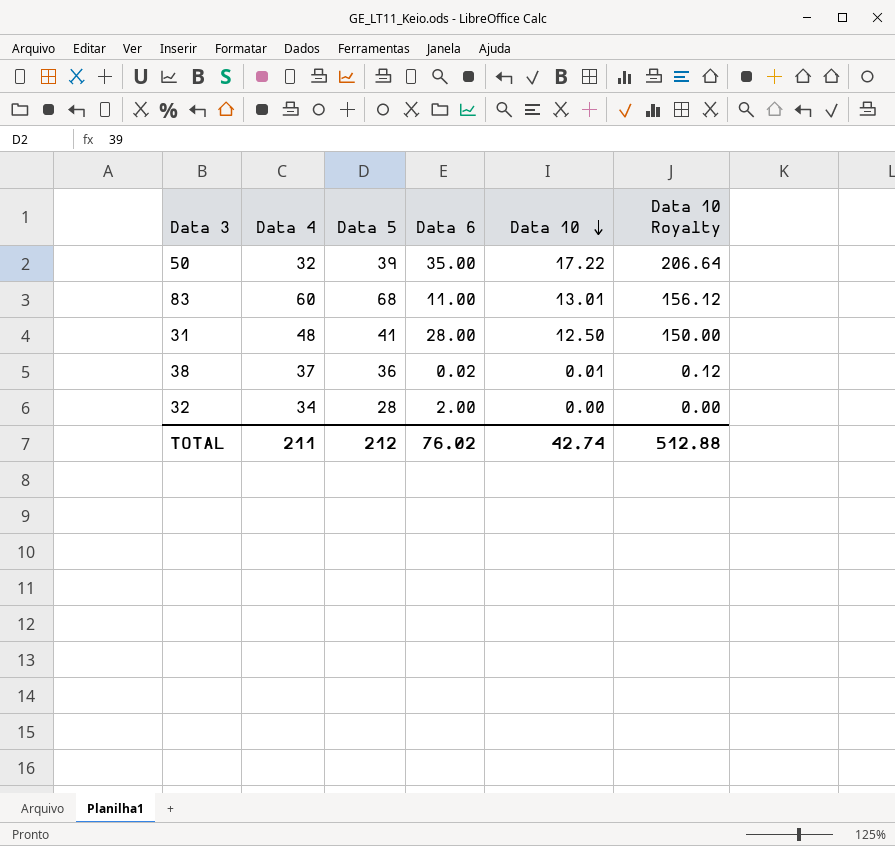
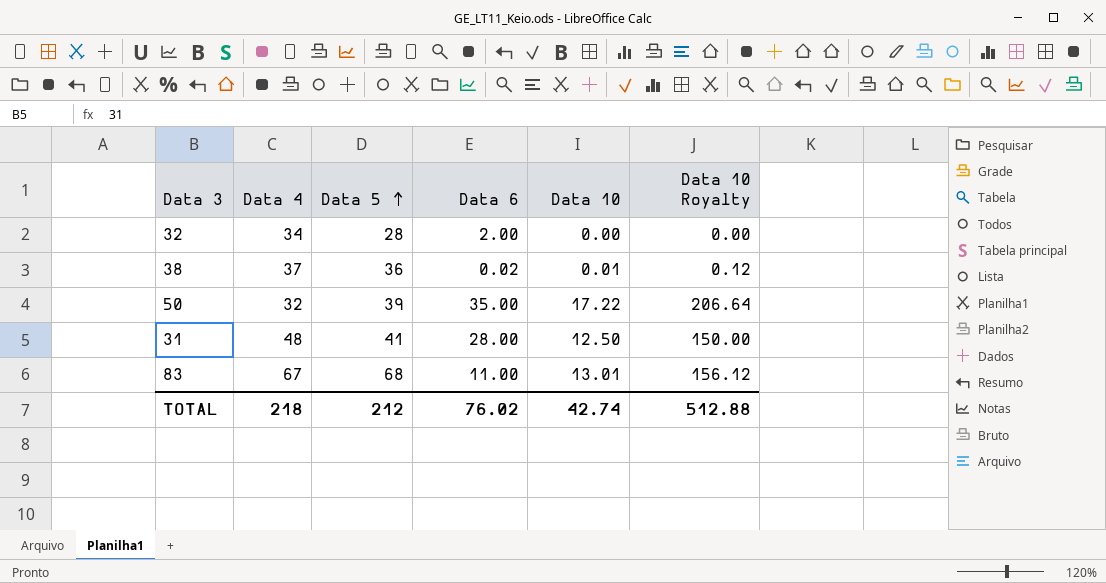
row order: Data 10 descending -> Data 5 ascending
83 | Data 4: 60 -> 67
TOTAL | Data 4: 211 -> 218

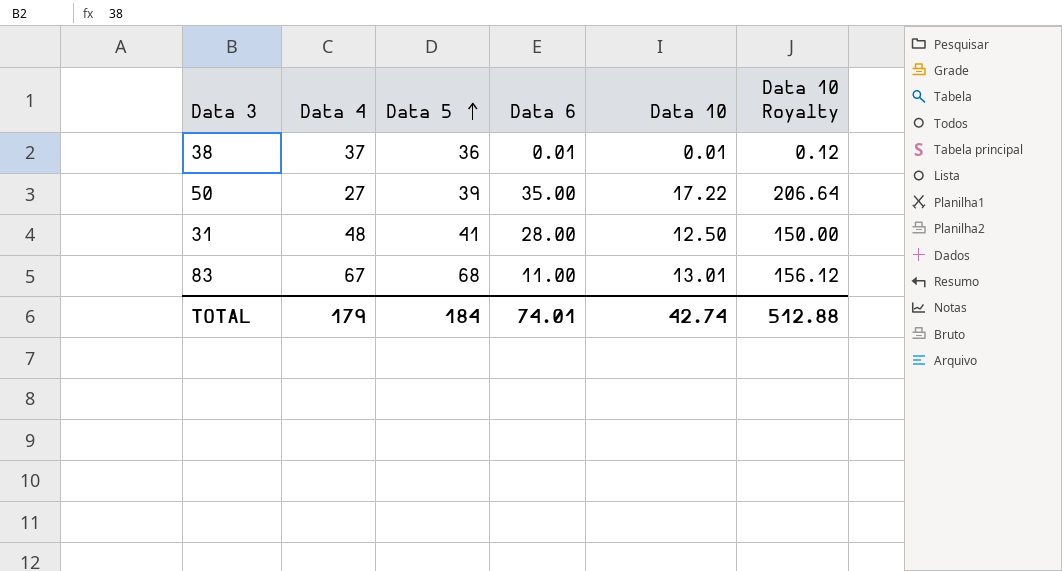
row 32: 34 | 28 | 2.00 | 0.00 | 0.00 -> none
38 | Data 6: 0.02 -> 0.01
50 | Data 4: 32 -> 27
TOTAL | Data 4: 218 -> 179
TOTAL | Data 5: 212 -> 184
TOTAL | Data 6: 76.02 -> 74.01

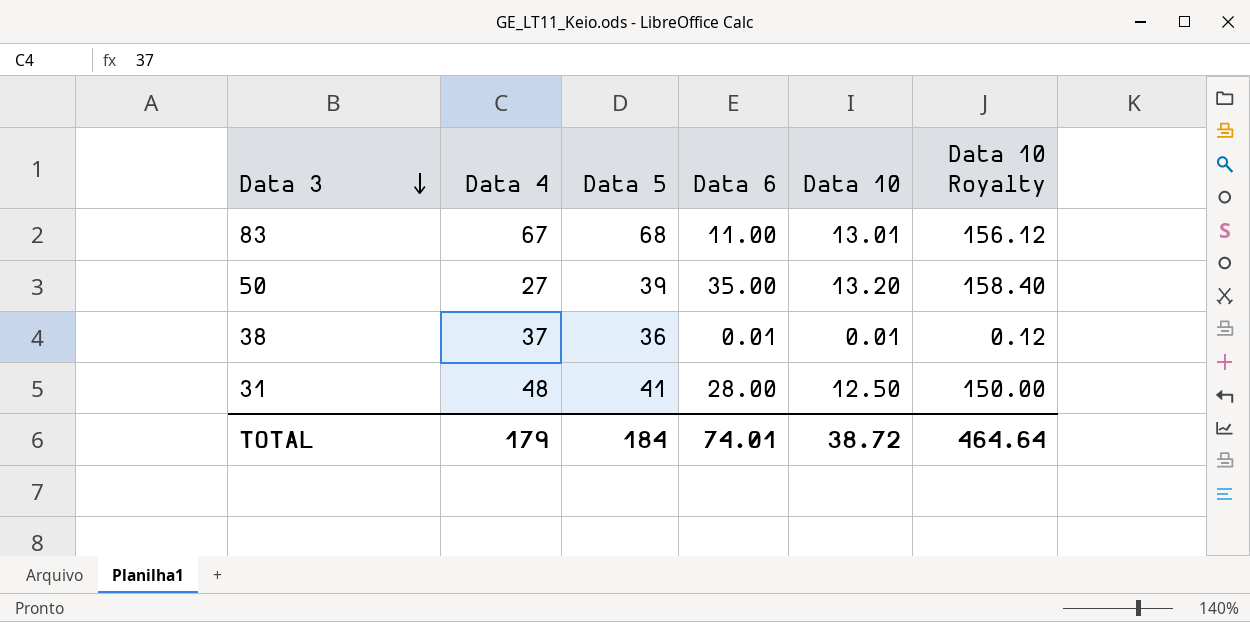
row order: Data 5 ascending -> Data 3 descending
50 | Data 10: 17.22 -> 13.20
50 | Data 10 Royalty: 206.64 -> 158.40
TOTAL | Data 10: 42.74 -> 38.72
TOTAL | Data 10 Royalty: 512.88 -> 464.64

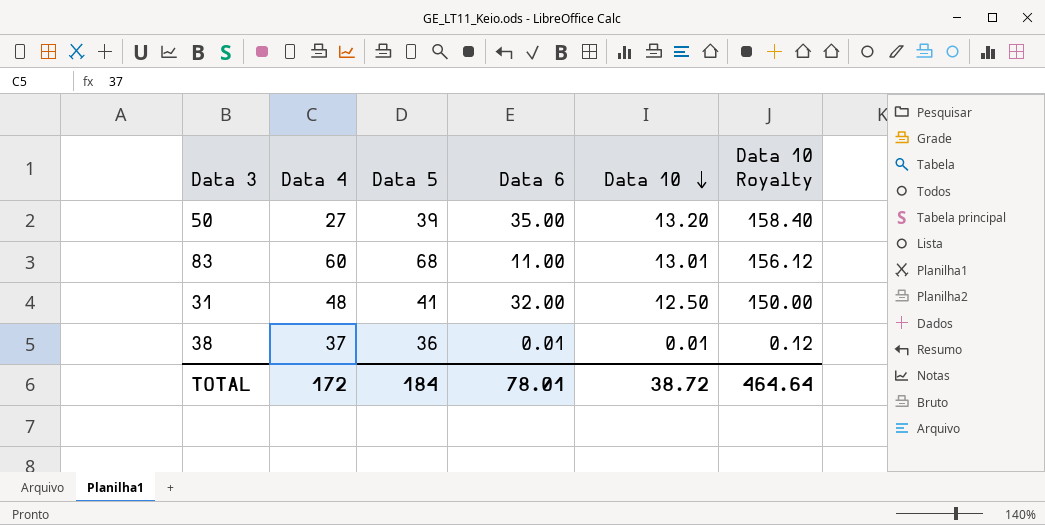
row order: Data 3 descending -> Data 10 descending
83 | Data 4: 67 -> 60
31 | Data 6: 28.00 -> 32.00
TOTAL | Data 4: 179 -> 172
TOTAL | Data 6: 74.01 -> 78.01

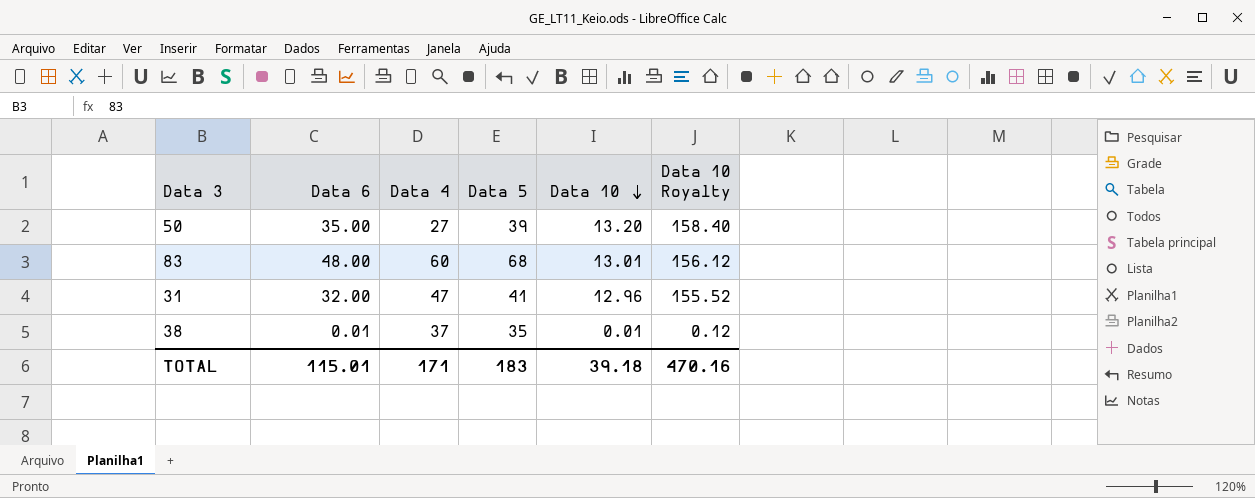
column Data 6 | position: 4 -> 2
83 | Data 6: 11.00 -> 48.00
31 | Data 4: 48 -> 47
31 | Data 10: 12.50 -> 12.96
31 | Data 10 Royalty: 150.00 -> 155.52
38 | Data 5: 36 -> 35
TOTAL | Data 6: 78.01 -> 115.01
TOTAL | Data 4: 172 -> 171
TOTAL | Data 5: 184 -> 183
TOTAL | Data 10: 38.72 -> 39.18
TOTAL | Data 10 Royalty: 464.64 -> 470.16

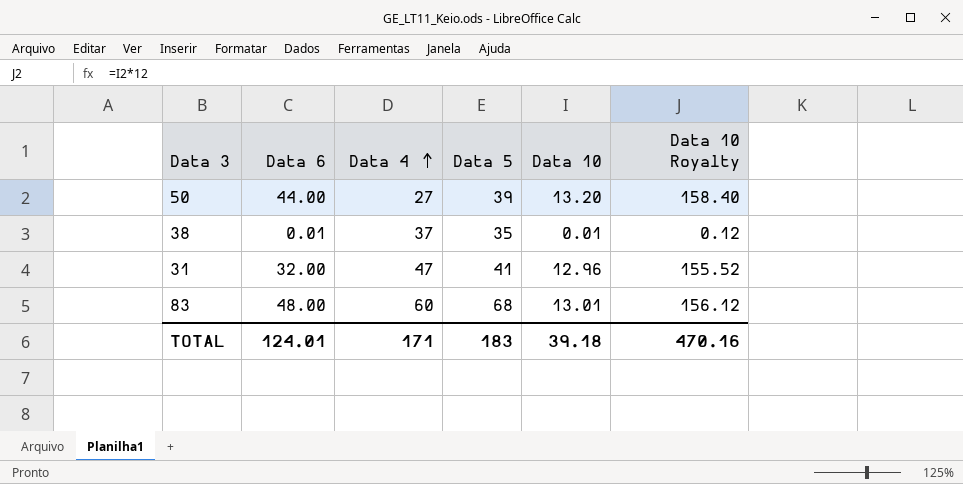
row order: Data 10 descending -> Data 4 ascending
50 | Data 6: 35.00 -> 44.00
TOTAL | Data 6: 115.01 -> 124.01

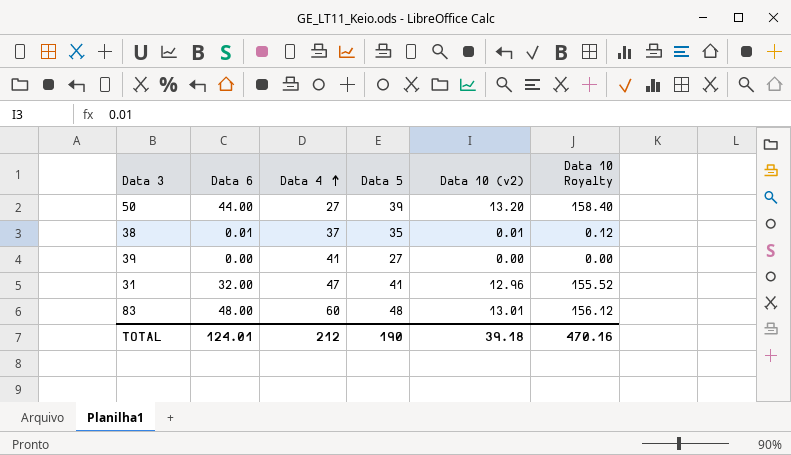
column name: Data 10 -> Data 10 (v2)
row 39: none -> 0.00 | 41 | 27 | 0.00 | 0.00
83 | Data 5: 68 -> 48
TOTAL | Data 4: 171 -> 212
TOTAL | Data 5: 183 -> 190

